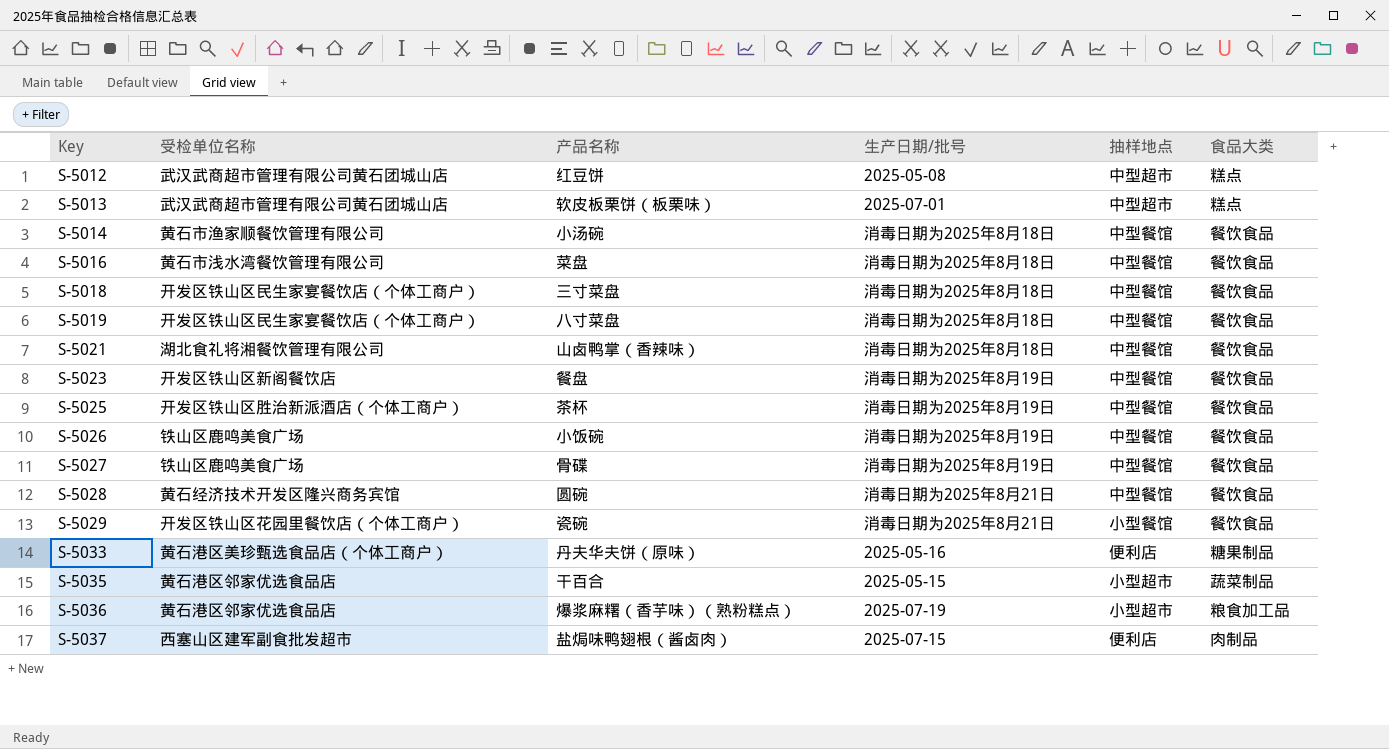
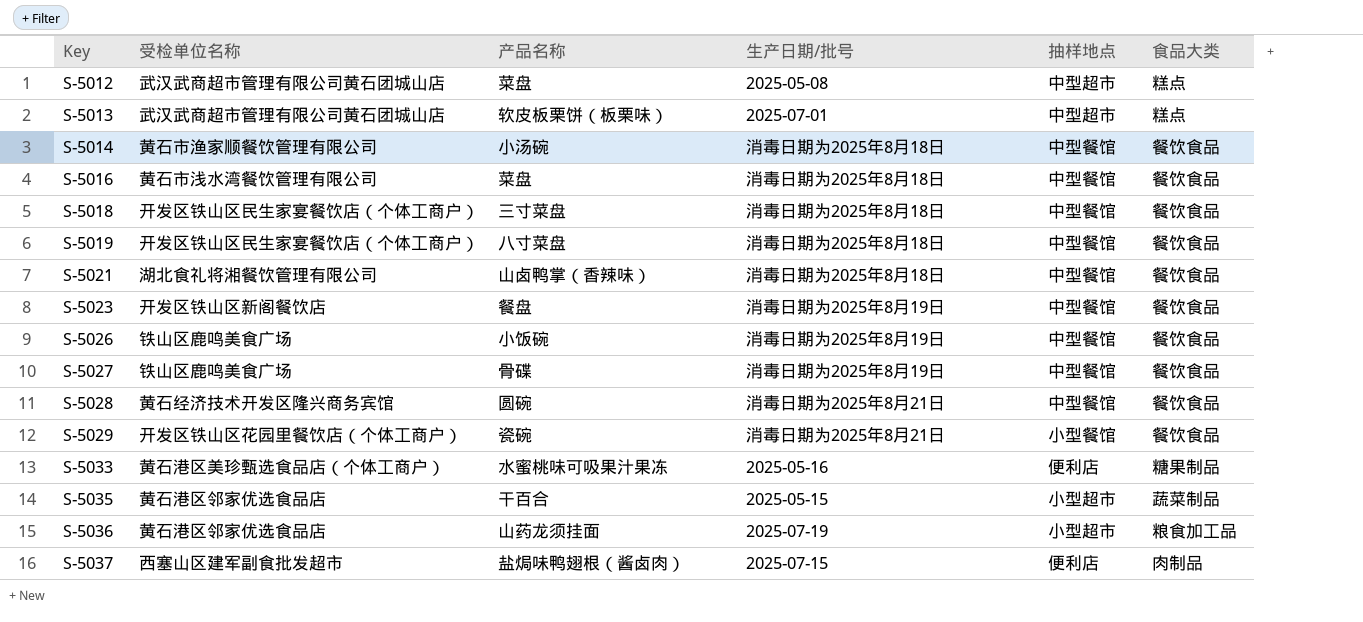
row S-5025: 开发区铁山区胜治新派酒店（个体工商户） | 茶杯 | 消毒日期为2025年8月19日 | 中型餐馆 | 餐饮食品 -> none
S-5012 | 产品名称: 红豆饼 -> 菜盘
S-5033 | 产品名称: 丹夫华夫饼（原味） -> 水蜜桃味可吸果汁果冻
S-5036 | 产品名称: 爆浆麻糬（香芋味）（熟粉糕点） -> 山药龙须挂面

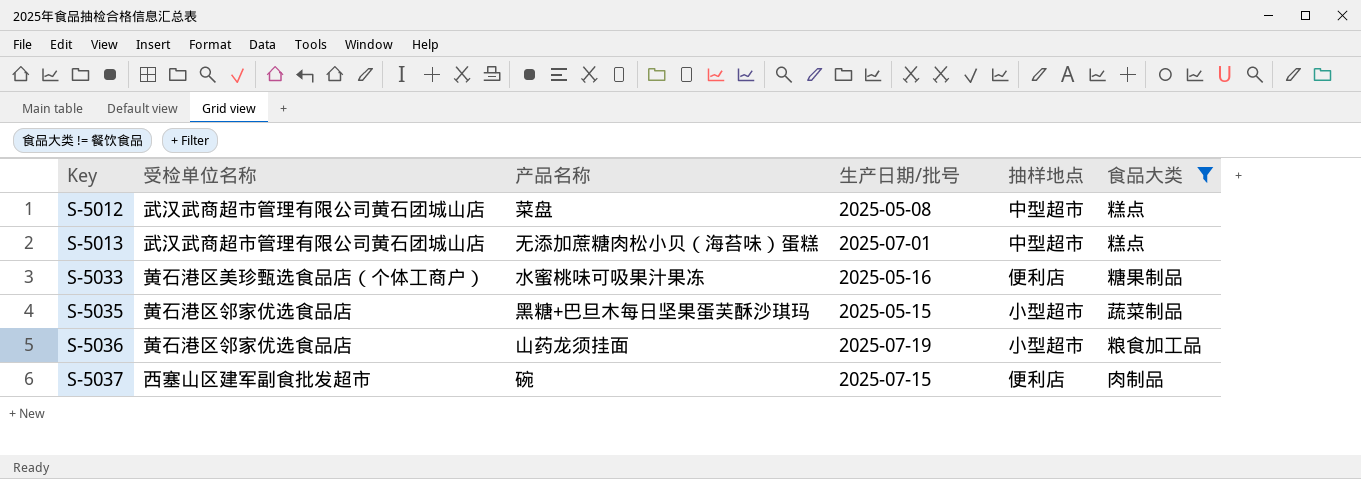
filter: none -> 食品大类 != 餐饮食品
S-5013 | 产品名称: 软皮板栗饼（板栗味） -> 无添加蔗糖肉松小贝（海苔味）蛋糕
S-5035 | 产品名称: 干百合 -> 黑糖+巴旦木每日坚果蛋芙酥沙琪玛
S-5037 | 产品名称: 盐焗味鸭翅根（酱卤肉） -> 碗

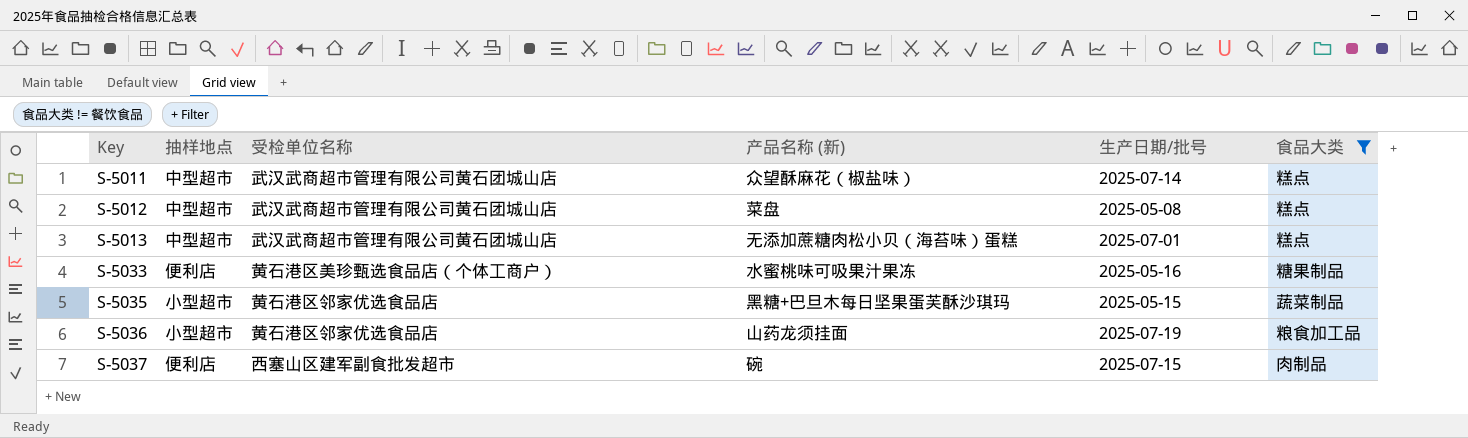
column 抽样地点 | position: 5 -> 2
column name: 产品名称 -> 产品名称 (新)
row S-5011: none -> 中型超市 | 武汉武商超市管理有限公司黄石团城山店 | 众望酥麻花（椒盐味） | 2025-07-14 | 糕点

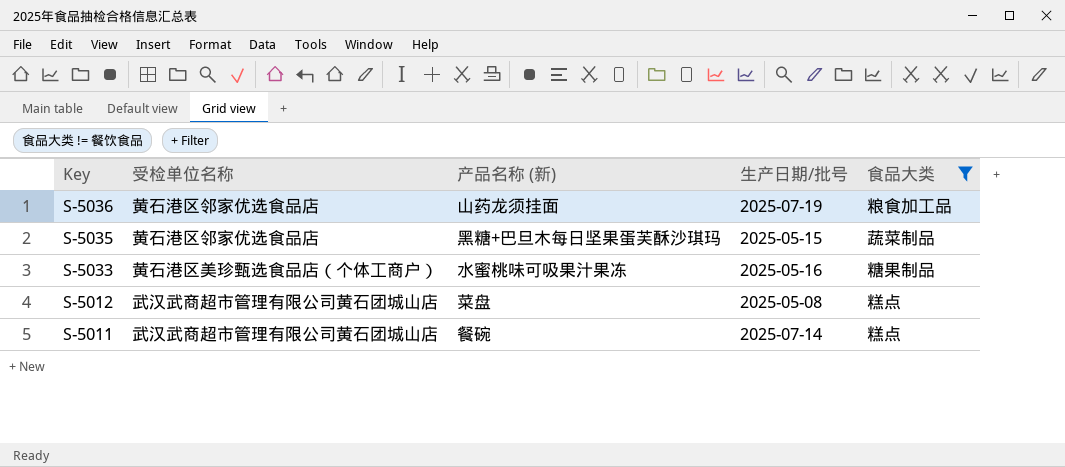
row order: Key ascending -> Key descending
column 抽样地点 | position: 2 -> none
row S-5013: 中型超市 | 武汉武商超市管理有限公司黄石团城山店 | 无添加蔗糖肉松小贝（海苔味）蛋糕 | 2025-07-01 | 糕点 -> none
row S-5037: 便利店 | 西塞山区建军副食批发超市 | 碗 | 2025-07-15 | 肉制品 -> none
S-5011 | 产品名称 (新): 众望酥麻花（椒盐味） -> 餐碗

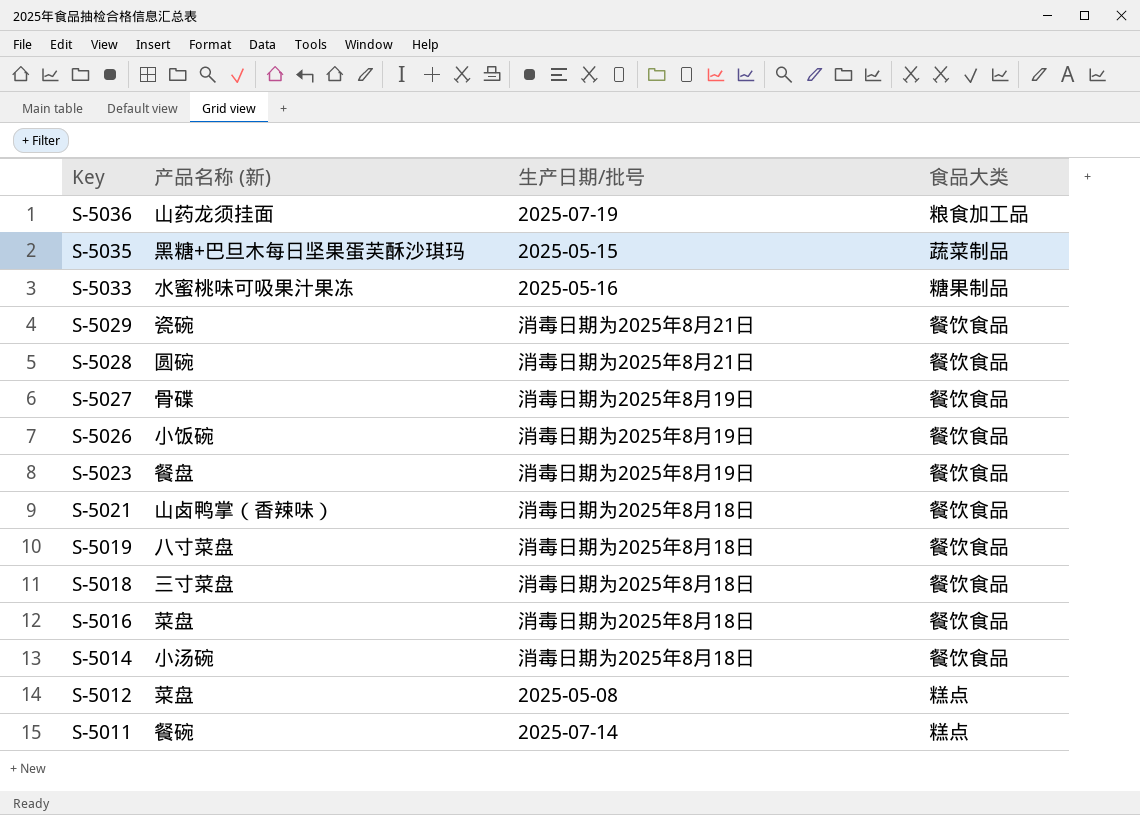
filter: 食品大类 != 餐饮食品 -> none
column 受检单位名称 | position: 2 -> none

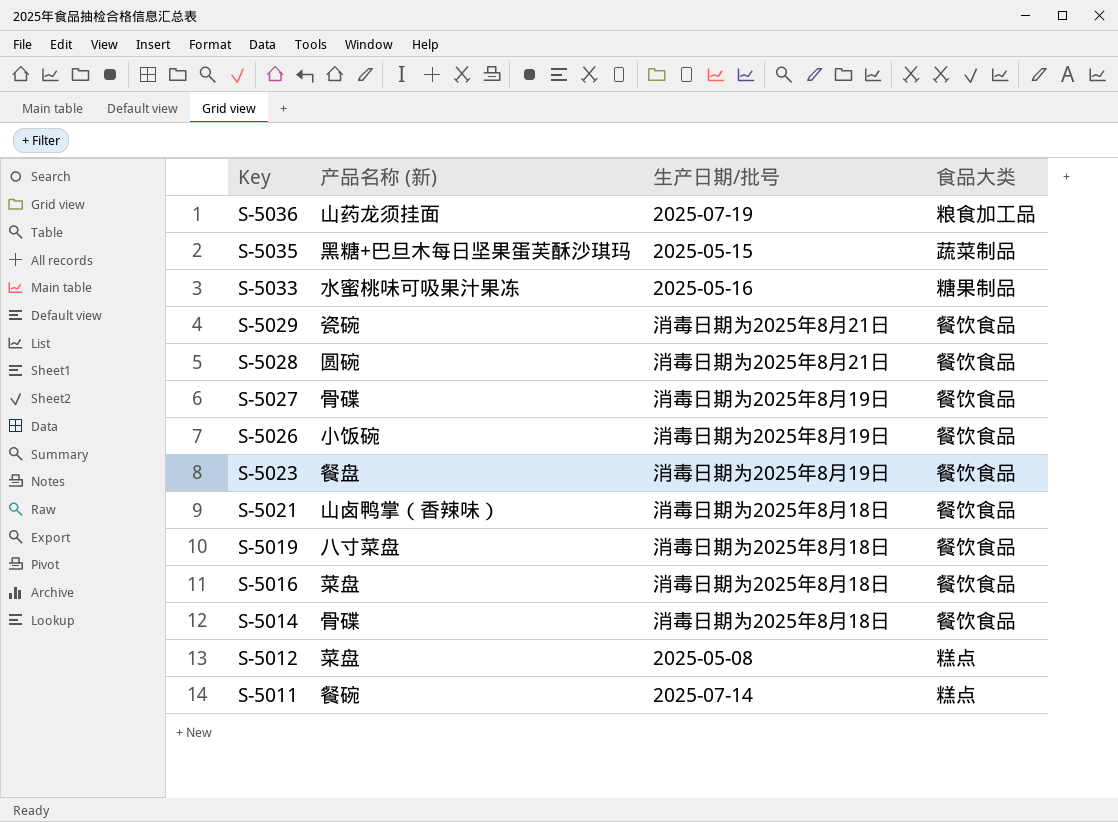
row S-5018: 三寸菜盘 | 消毒日期为2025年8月18日 | 餐饮食品 -> none
S-5014 | 产品名称 (新): 小汤碗 -> 骨碟

